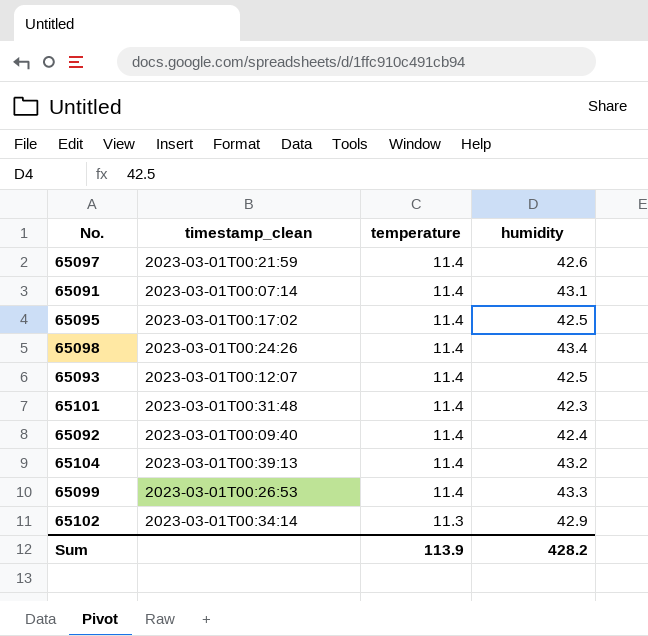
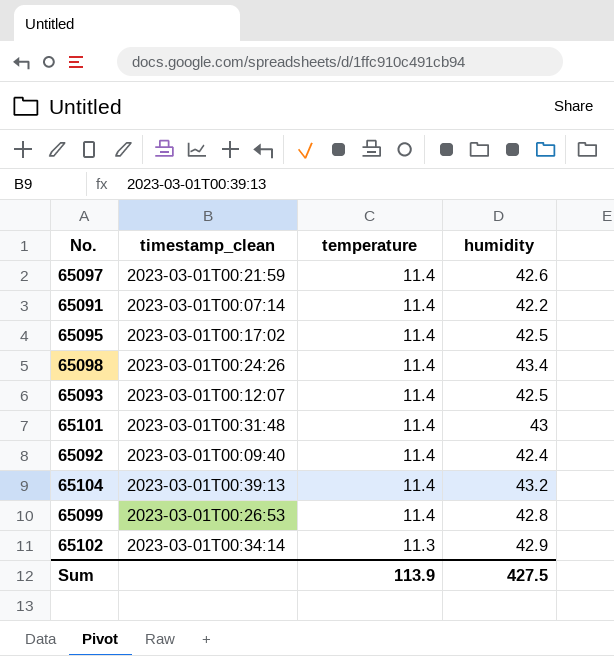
65091 | humidity: 43.1 -> 42.2
65101 | humidity: 42.3 -> 43
65099 | humidity: 43.3 -> 42.8
Sum | humidity: 428.2 -> 427.5

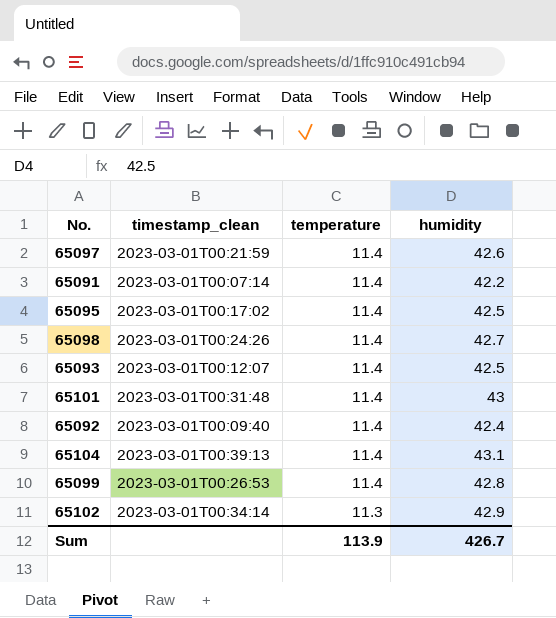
65098 | humidity: 43.4 -> 42.7
65104 | humidity: 43.2 -> 43.1
Sum | humidity: 427.5 -> 426.7

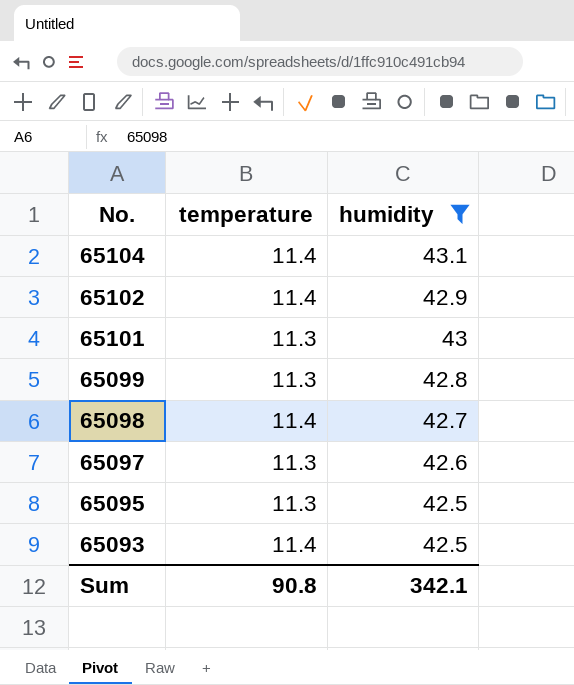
filter: none -> humidity >= 42.5
row order: temperature descending -> No. descending
column timestamp_clean | position: 2 -> none
65102 | temperature: 11.3 -> 11.4
65101 | temperature: 11.4 -> 11.3
65099 | temperature: 11.4 -> 11.3
65097 | temperature: 11.4 -> 11.3
65095 | temperature: 11.4 -> 11.3
Sum | temperature: 113.9 -> 90.8
Sum | humidity: 426.7 -> 342.1

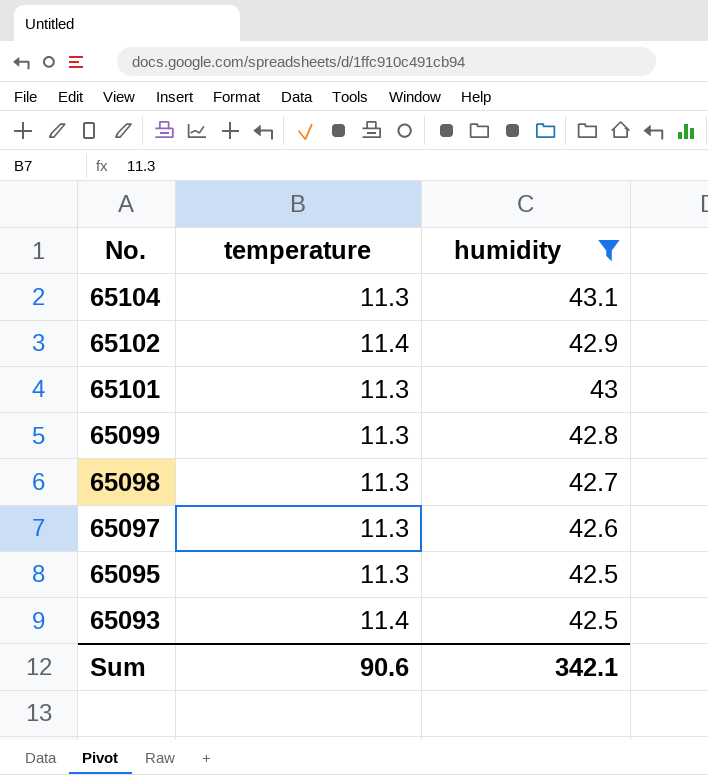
65104 | temperature: 11.4 -> 11.3
65098 | temperature: 11.4 -> 11.3
Sum | temperature: 90.8 -> 90.6

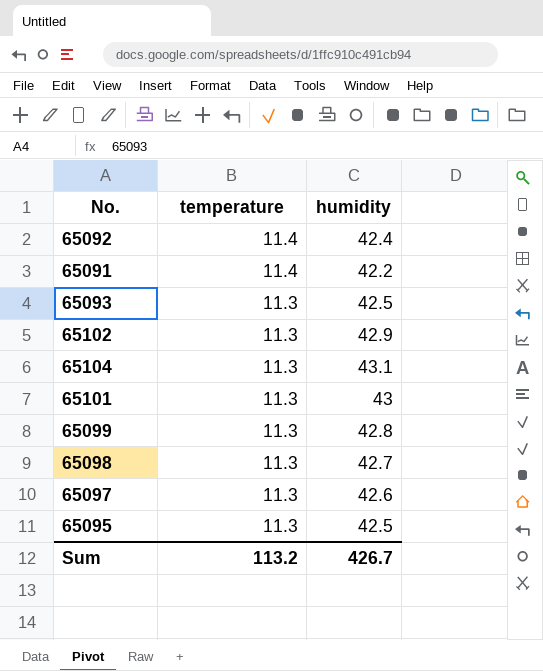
filter: humidity >= 42.5 -> none
row order: No. descending -> temperature descending
65093 | temperature: 11.4 -> 11.3
65102 | temperature: 11.4 -> 11.3
Sum | temperature: 90.6 -> 113.2
Sum | humidity: 342.1 -> 426.7

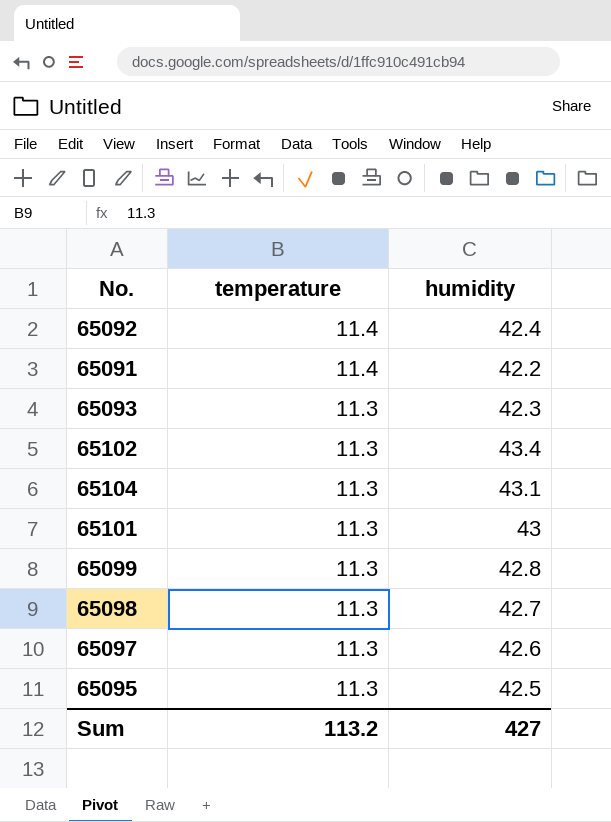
65093 | humidity: 42.5 -> 42.3
65102 | humidity: 42.9 -> 43.4
Sum | humidity: 426.7 -> 427

